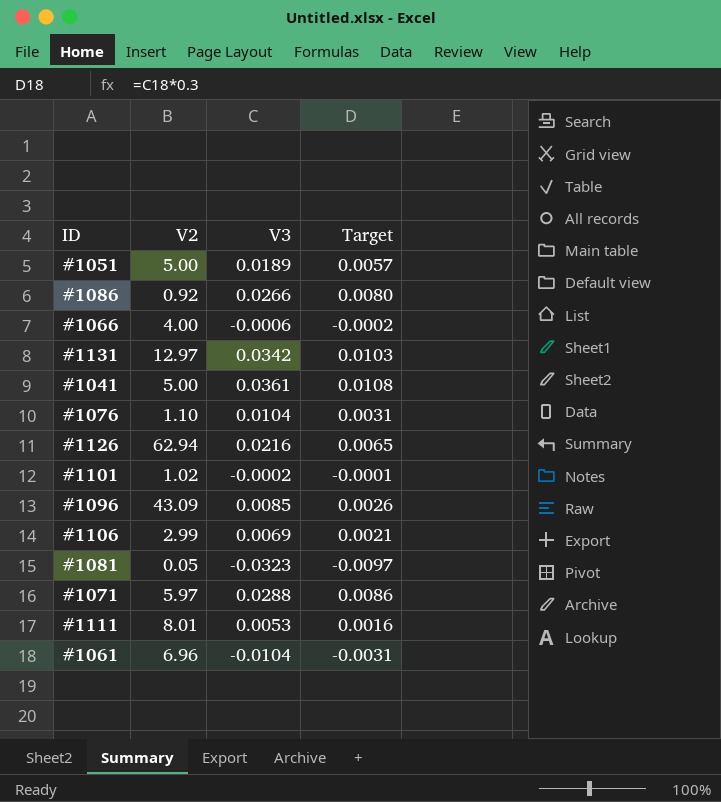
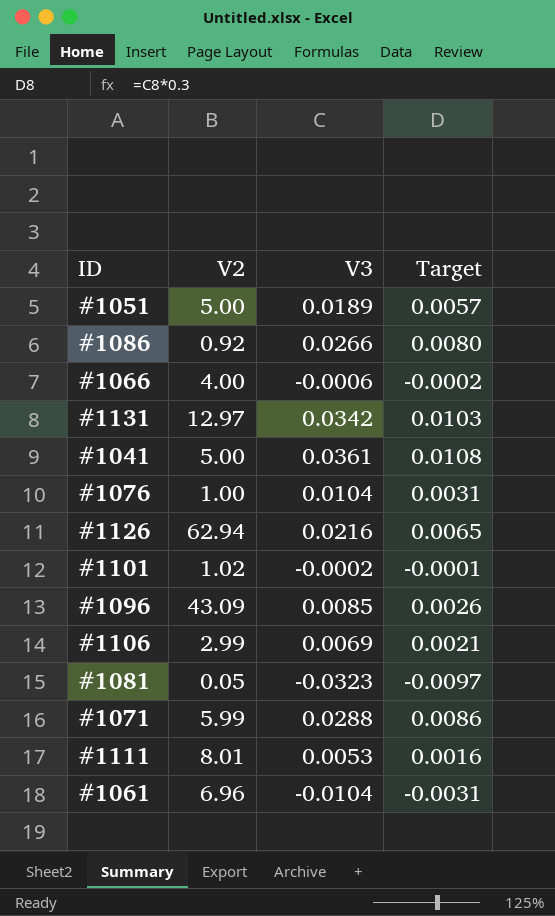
#1076 | V2: 1.10 -> 1.00
#1071 | V2: 5.97 -> 5.99

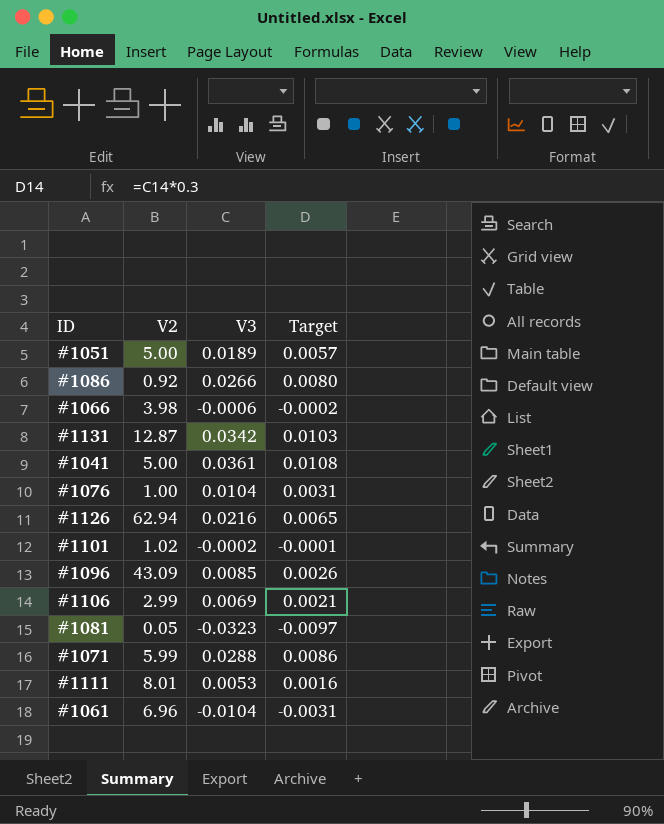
#1066 | V2: 4.00 -> 3.98
#1131 | V2: 12.97 -> 12.87

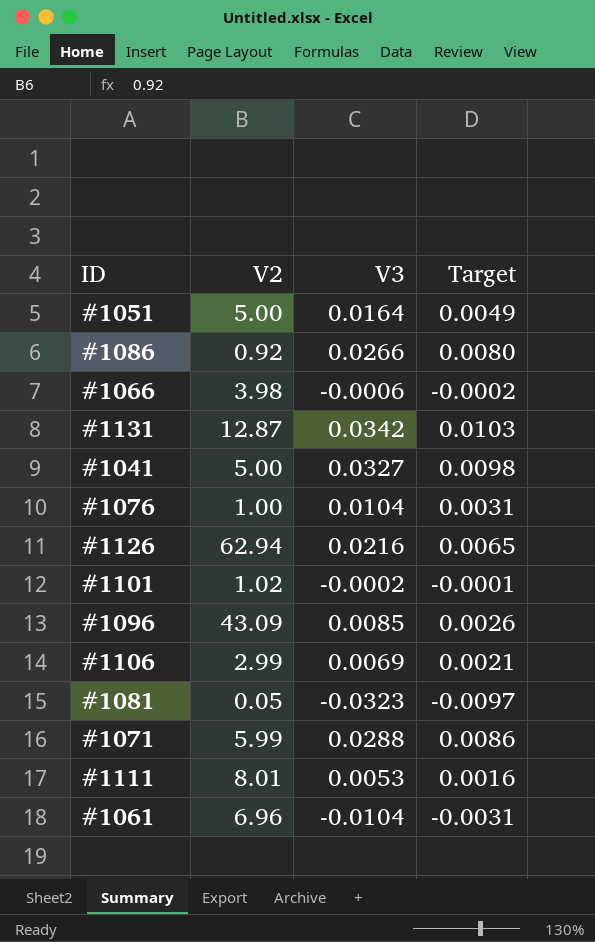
#1051 | V3: 0.0189 -> 0.0164
#1051 | Target: 0.0057 -> 0.0049
#1041 | V3: 0.0361 -> 0.0327
#1041 | Target: 0.0108 -> 0.0098

